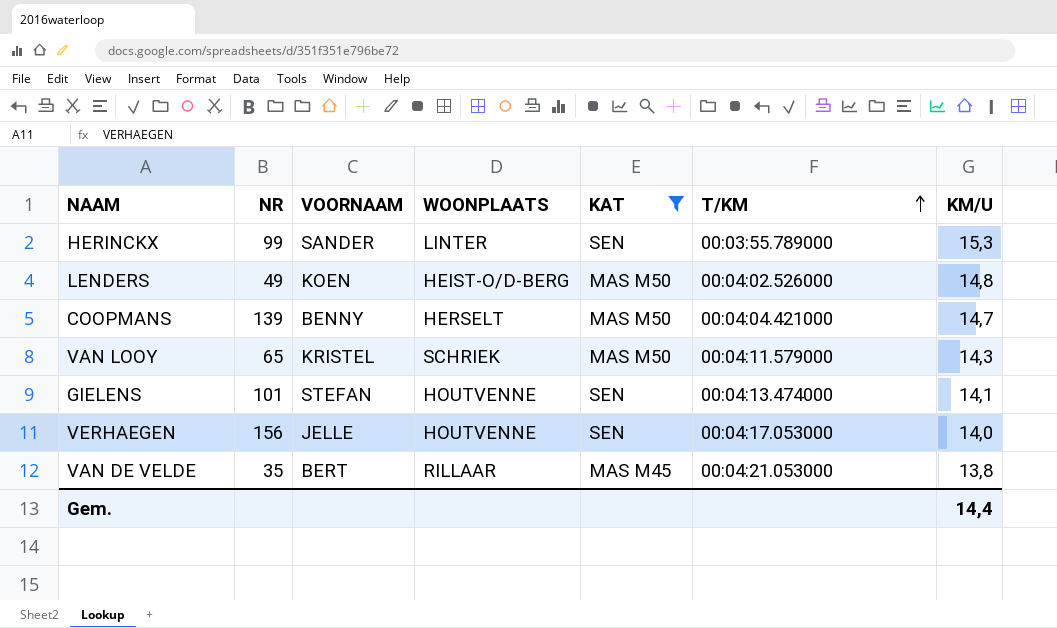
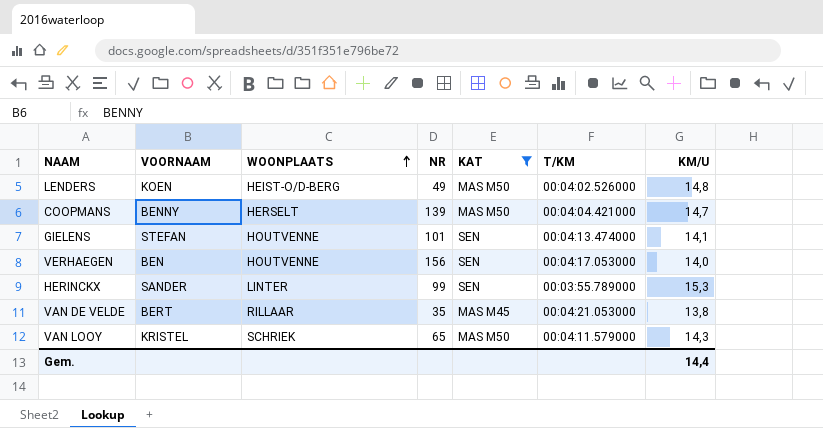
row order: T/KM ascending -> WOONPLAATS ascending
column NR | position: 2 -> 4
VERHAEGEN | VOORNAAM: JELLE -> BEN

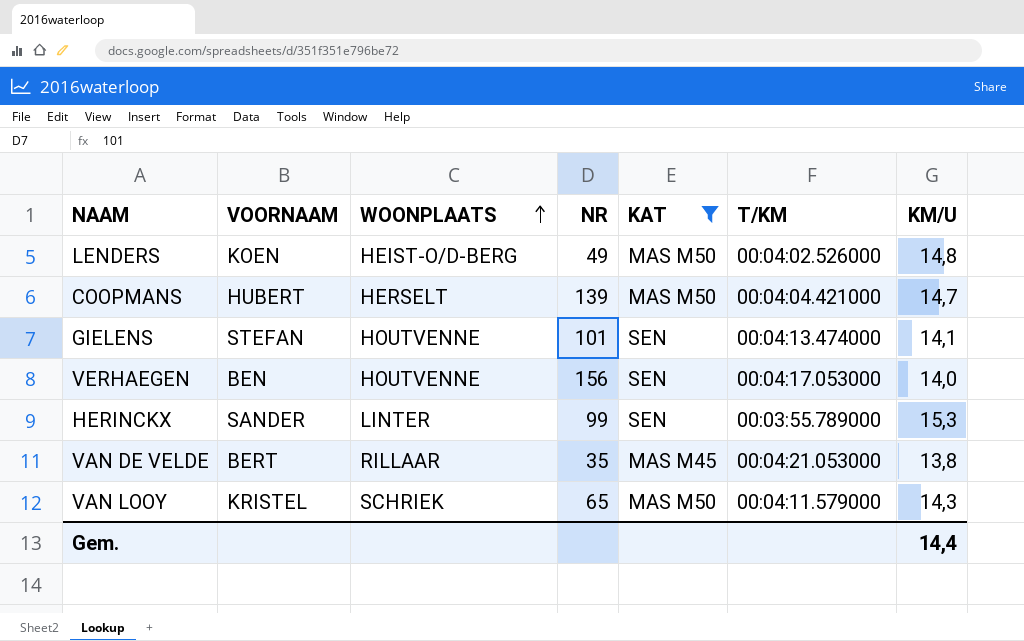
COOPMANS | VOORNAAM: BENNY -> HUBERT

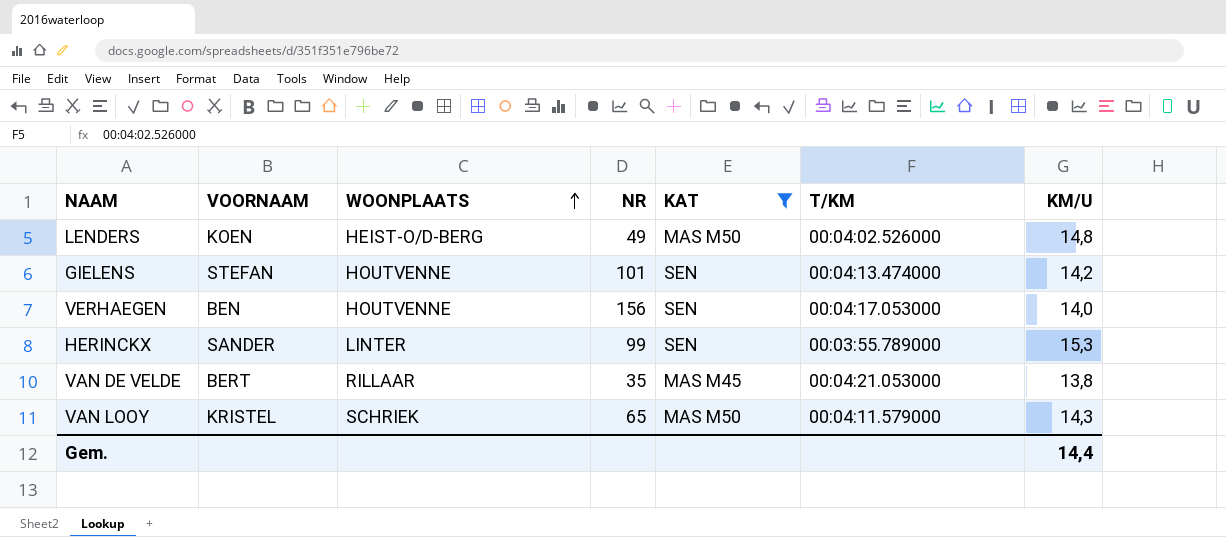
row COOPMANS: HUBERT | HERSELT | 139 | MAS M50 | 00:04:04.421000 | 14,7 -> none
GIELENS | KM/U: 14,1 -> 14,2

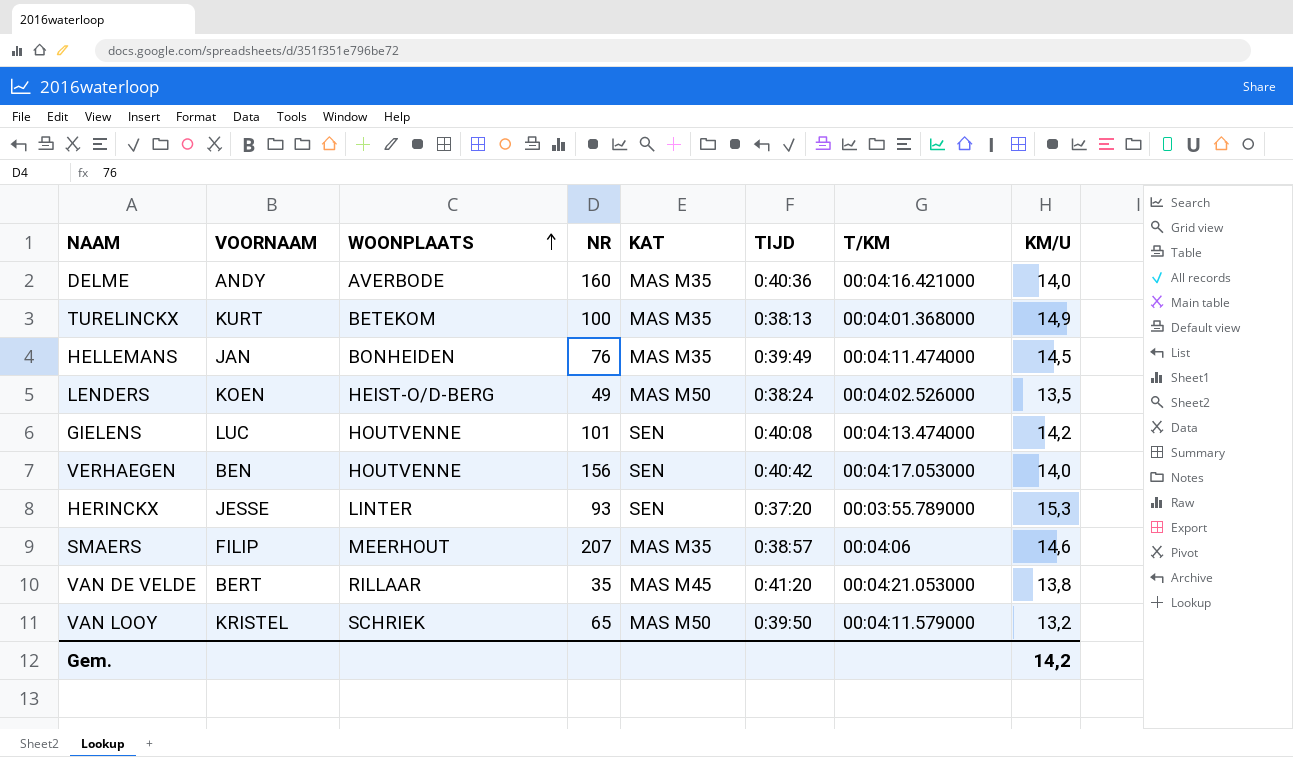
filter: KAT != MAS M35 -> none
column TIJD | position: none -> 6
LENDERS | KM/U: 14,8 -> 13,5
GIELENS | VOORNAAM: STEFAN -> LUC
HERINCKX | VOORNAAM: SANDER -> JESSE
HERINCKX | NR: 99 -> 93
VAN LOOY | KM/U: 14,3 -> 13,2
Gem. | KM/U: 14,4 -> 14,2

